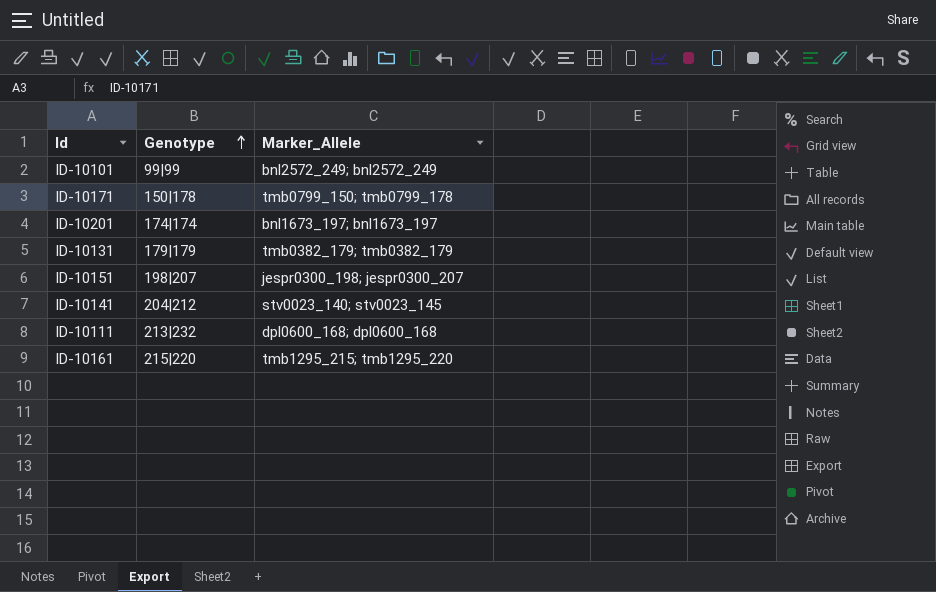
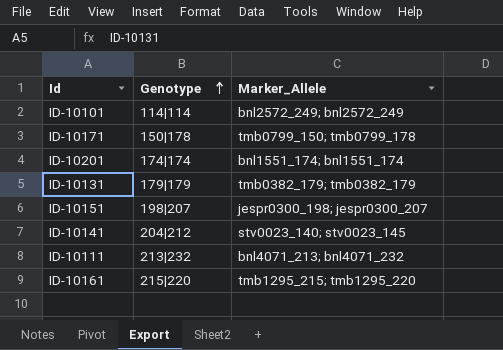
ID-10101 | Genotype: 99|99 -> 114|114
ID-10201 | Marker_Allele: bnl1673_197; bnl1673_197 -> bnl1551_174; bnl1551_174
ID-10111 | Marker_Allele: dpl0600_168; dpl0600_168 -> bnl4071_213; bnl4071_232

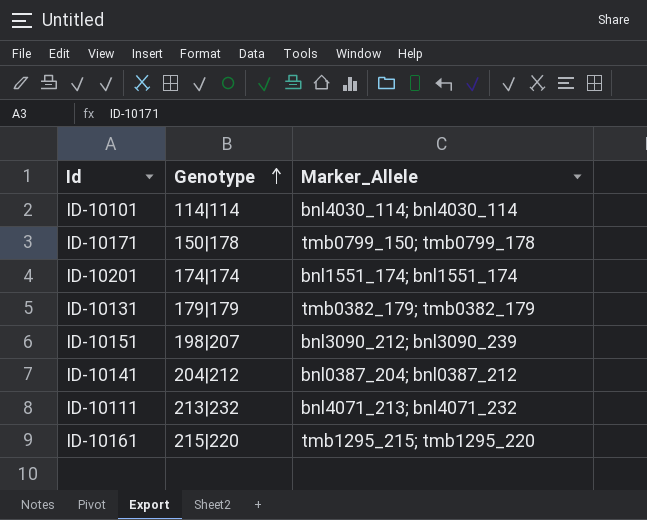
ID-10101 | Marker_Allele: bnl2572_249; bnl2572_249 -> bnl4030_114; bnl4030_114
ID-10151 | Marker_Allele: jespr0300_198; jespr0300_207 -> bnl3090_212; bnl3090_239
ID-10141 | Marker_Allele: stv0023_140; stv0023_145 -> bnl0387_204; bnl0387_212

